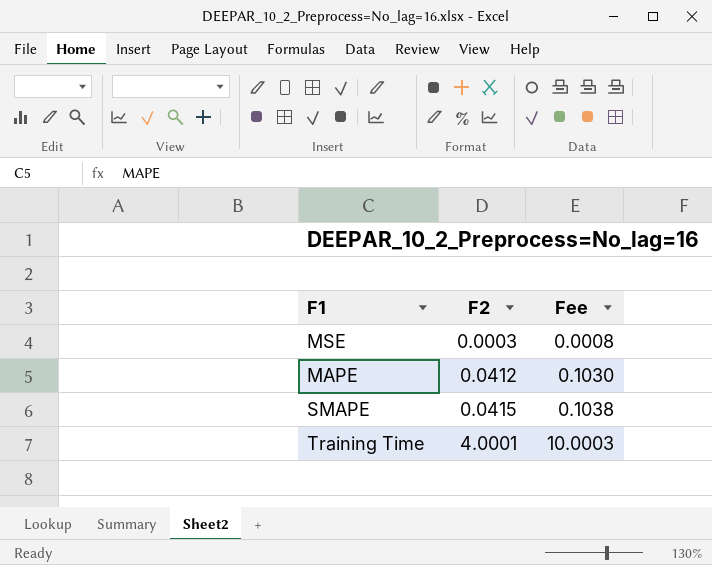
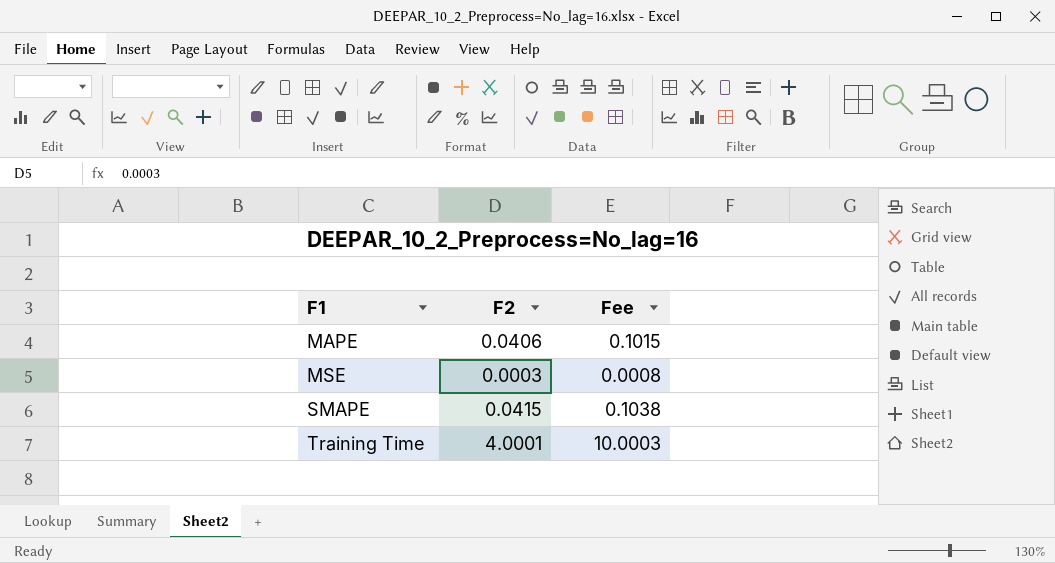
row order: F2 ascending -> F1 ascending
MAPE | F2: 0.0412 -> 0.0406
MAPE | Fee: 0.1030 -> 0.1015

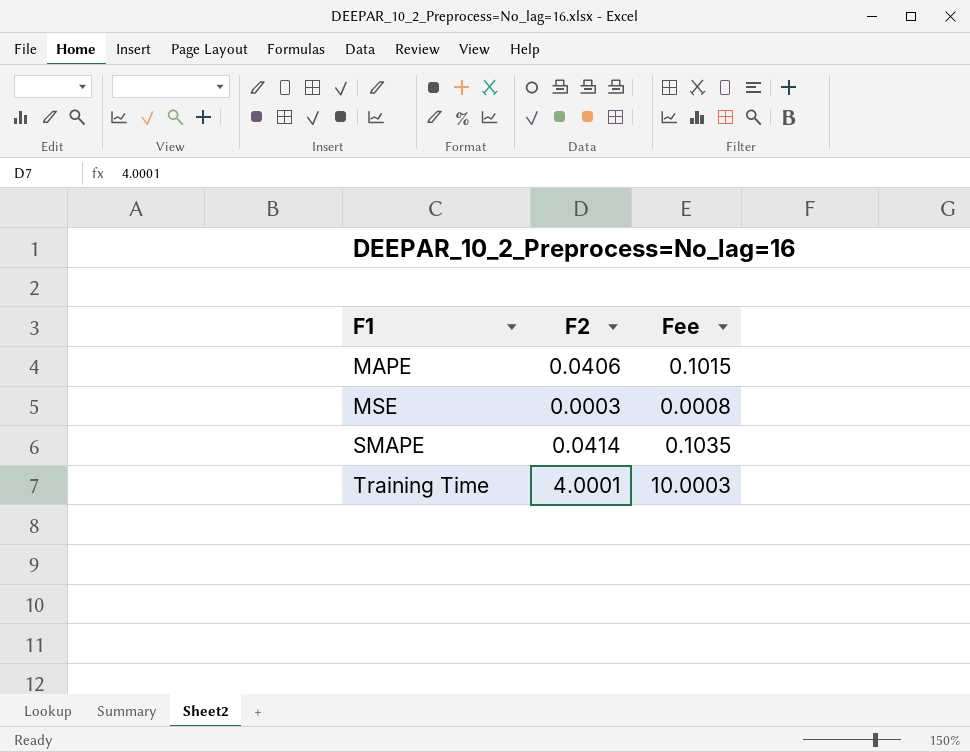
SMAPE | F2: 0.0415 -> 0.0414
SMAPE | Fee: 0.1038 -> 0.1035

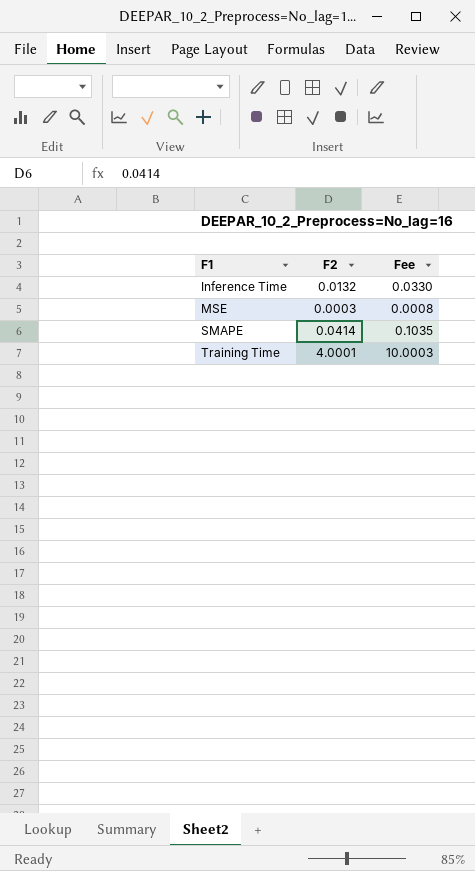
row MAPE: 0.0406 | 0.1015 -> none
row Inference Time: none -> 0.0132 | 0.0330

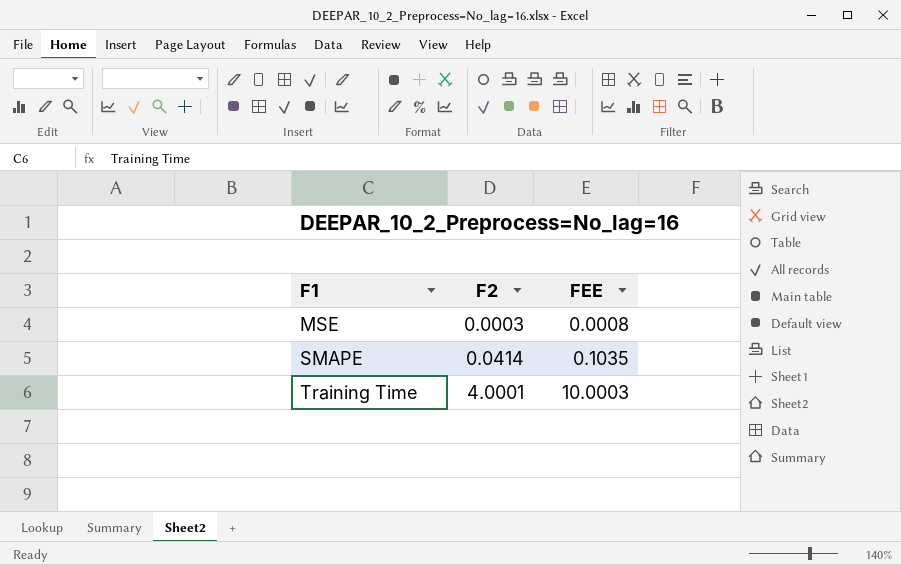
column name: Fee -> FEE
row Inference Time: 0.0132 | 0.0330 -> none

